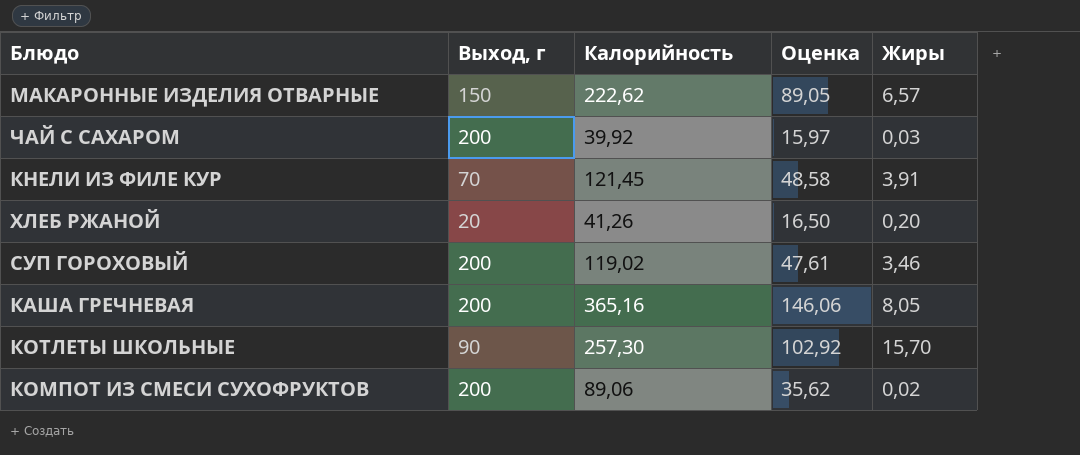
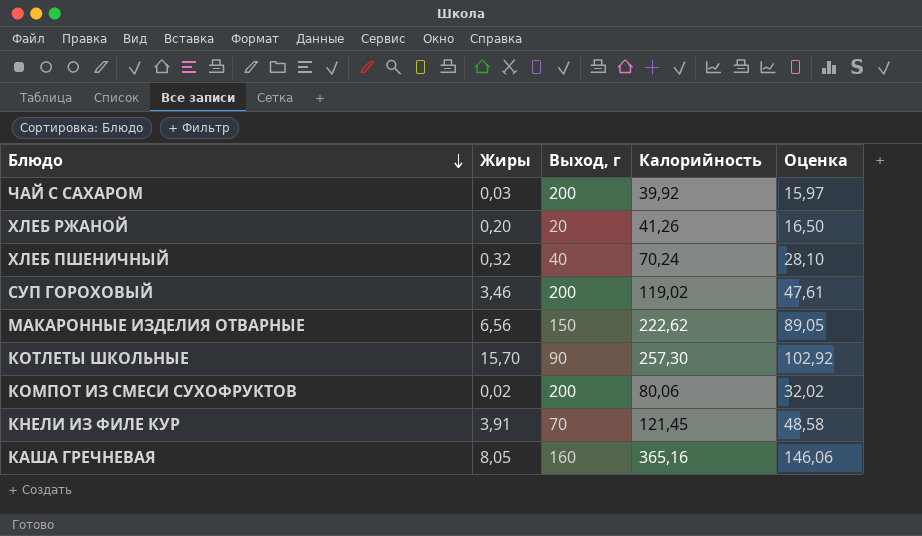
row order: none -> Блюдо descending
column Жиры | position: 5 -> 2
row ХЛЕБ ПШЕНИЧНЫЙ: none -> 0,32 | 40 | 70,24 | 28,10
МАКАРОННЫЕ ИЗДЕЛИЯ ОТВАРНЫЕ | Жиры: 6,57 -> 6,56
КОМПОТ ИЗ СМЕСИ СУХОФРУКТОВ | Калорийность: 89,06 -> 80,06
КОМПОТ ИЗ СМЕСИ СУХОФРУКТОВ | Оценка: 35,62 -> 32,02
КАША ГРЕЧНЕВАЯ | Выход, г: 200 -> 160

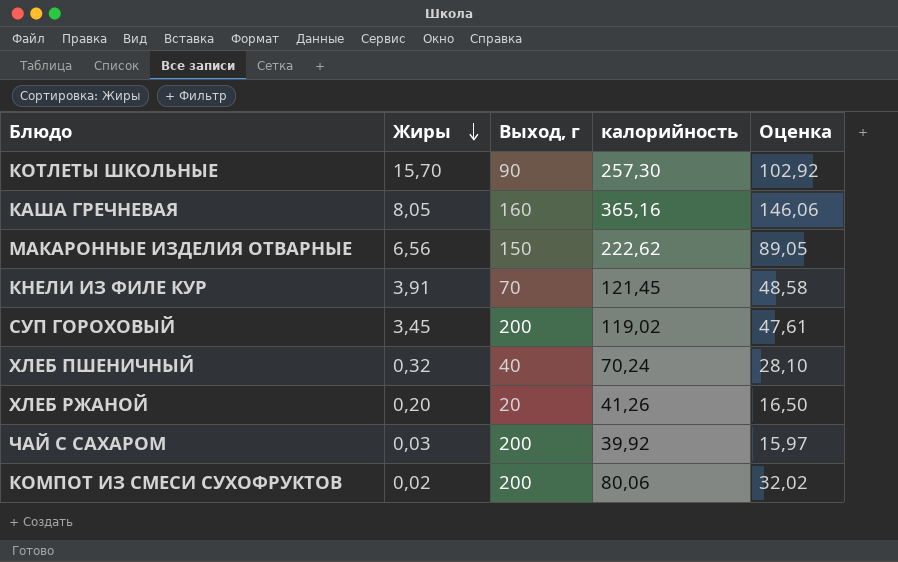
row order: Блюдо descending -> Жиры descending
column name: Калорийность -> калорийность
СУП ГОРОХОВЫЙ | Жиры: 3,46 -> 3,45

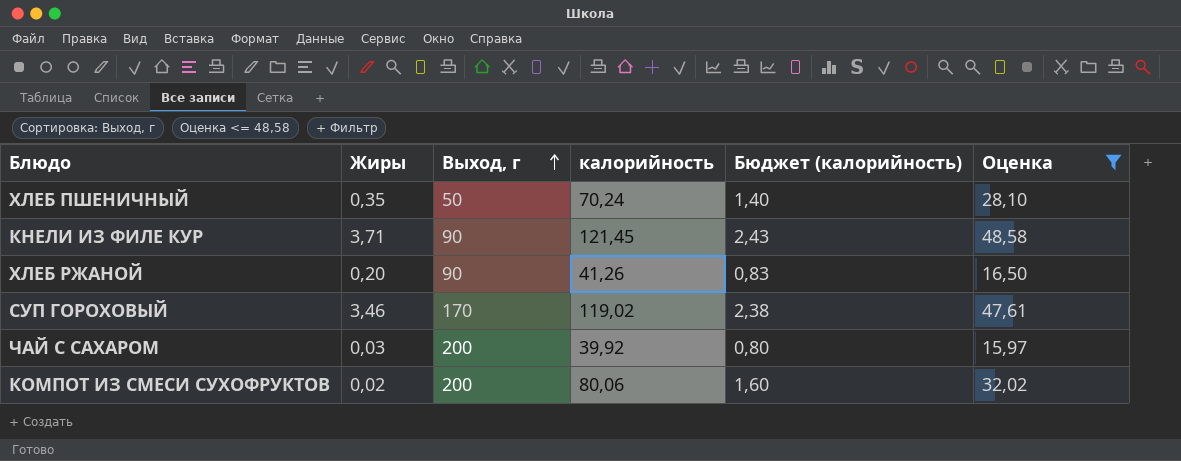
filter: none -> Оценка <= 48,58
row order: Жиры descending -> Выход, г ascending
column Бюджет (калорийность) | formula: none -> [калорийность] * 0,02
ХЛЕБ ПШЕНИЧНЫЙ | Жиры: 0,32 -> 0,35
ХЛЕБ ПШЕНИЧНЫЙ | Выход, г: 40 -> 50
КНЕЛИ ИЗ ФИЛЕ КУР | Жиры: 3,91 -> 3,71
КНЕЛИ ИЗ ФИЛЕ КУР | Выход, г: 70 -> 90
ХЛЕБ РЖАНОЙ | Выход, г: 20 -> 90
СУП ГОРОХОВЫЙ | Жиры: 3,45 -> 3,46
СУП ГОРОХОВЫЙ | Выход, г: 200 -> 170

